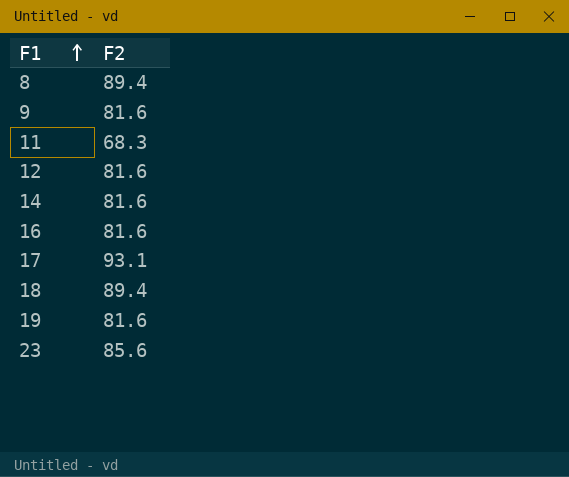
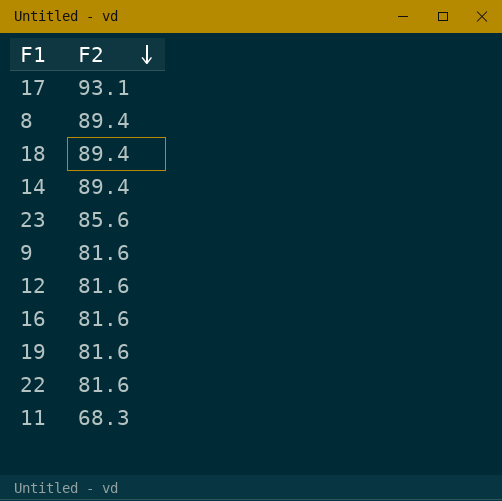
row order: F1 ascending -> F2 descending
14 | F2: 81.6 -> 89.4
row 22: none -> 81.6

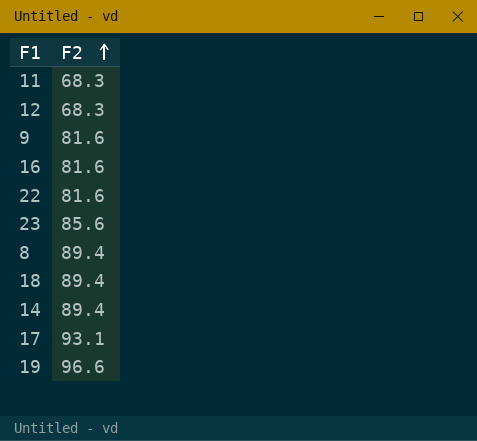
row order: F2 descending -> F2 ascending
12 | F2: 81.6 -> 68.3
19 | F2: 81.6 -> 96.6

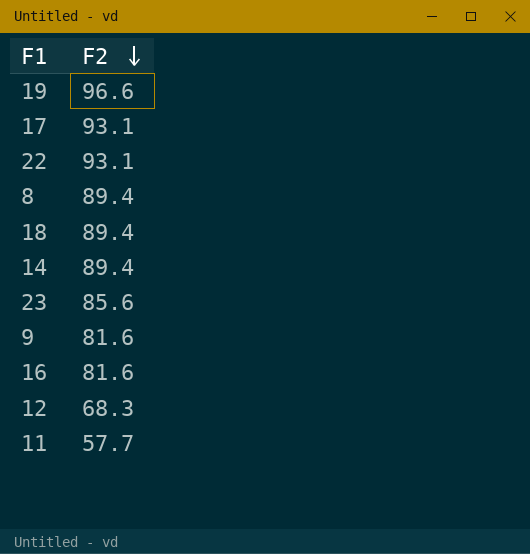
row order: F2 ascending -> F2 descending
22 | F2: 81.6 -> 93.1
11 | F2: 68.3 -> 57.7

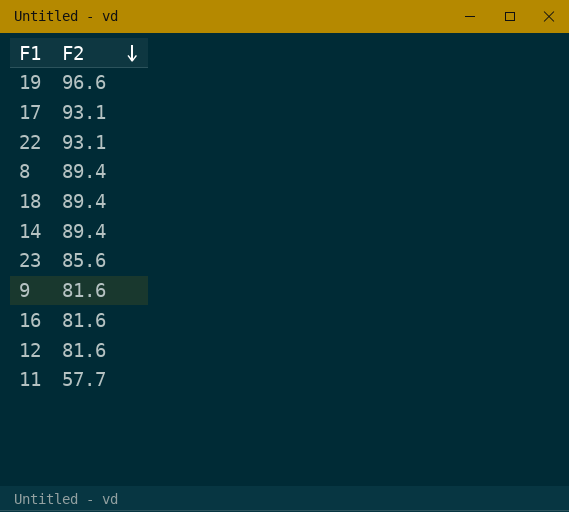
12 | F2: 68.3 -> 81.6

